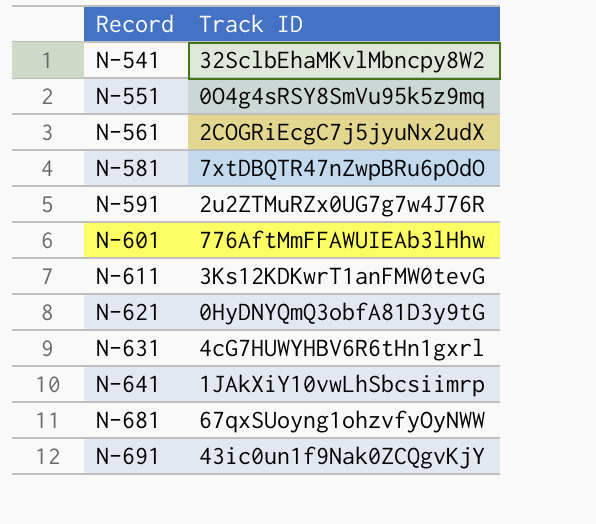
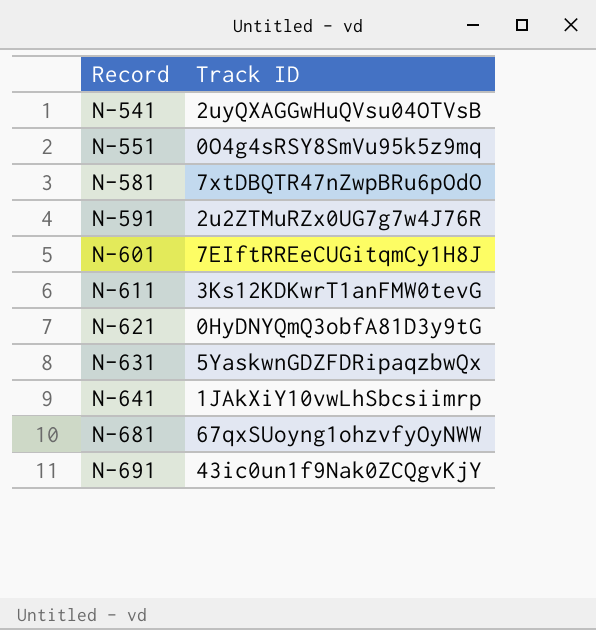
row N-561: 2COGRiEcgC7j5jyuNx2udX -> none
N-541 | Track ID: 32SclbEhaMKvlMbncpy8W2 -> 2uyQXAGGwHuQVsu04OTVsB
N-601 | Track ID: 776AftMmFFAWUIEAb3lHhw -> 7EIftRREeCUGitqmCy1H8J
N-631 | Track ID: 4cG7HUWYHBV6R6tHn1gxrl -> 5YaskwnGDZFDRipaqzbwQx

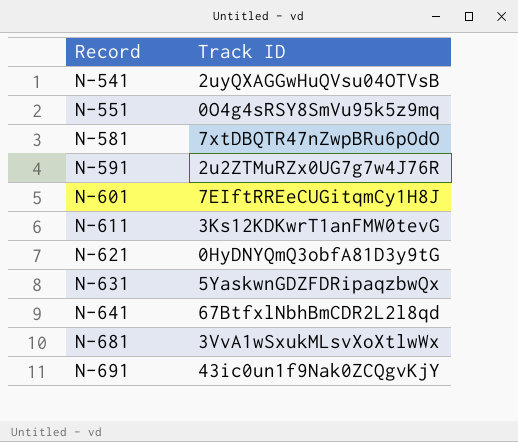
N-641 | Track ID: 1JAkXiY10vwLhSbcsiimrp -> 67BtfxlNbhBmCDR2L2l8qd
N-681 | Track ID: 67qxSUoyng1ohzvfyOyNWW -> 3VvA1wSxukMLsvXoXtlwWx

